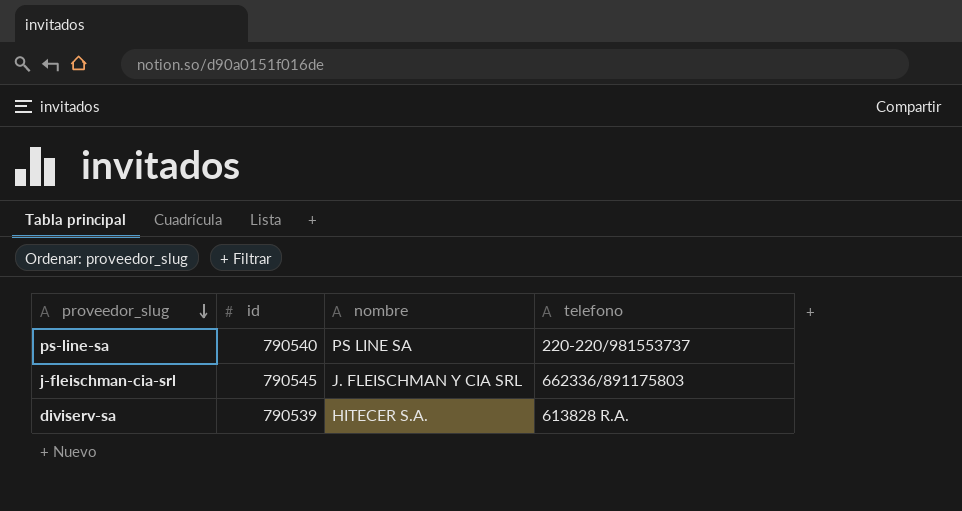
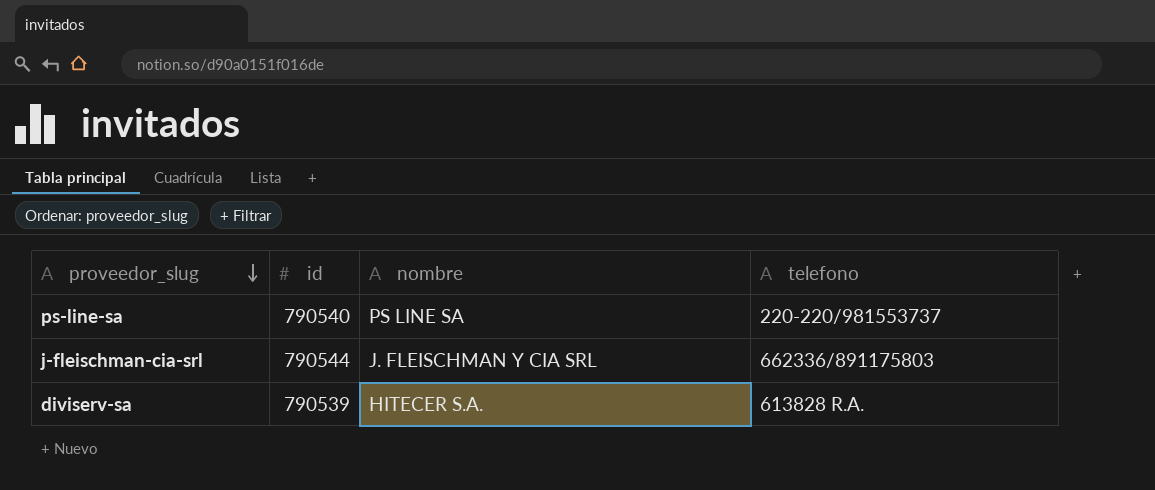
j-fleischman-cia-srl | id: 790545 -> 790544

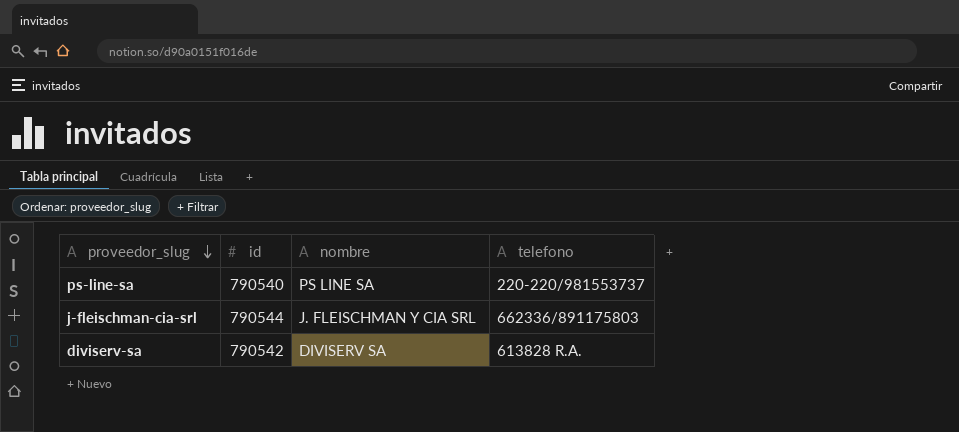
diviserv-sa | id: 790539 -> 790542
diviserv-sa | nombre: HITECER S.A. -> DIVISERV SA

